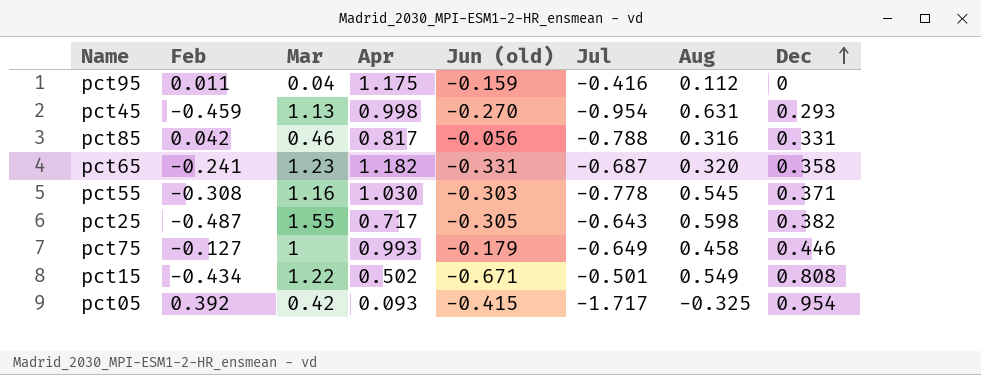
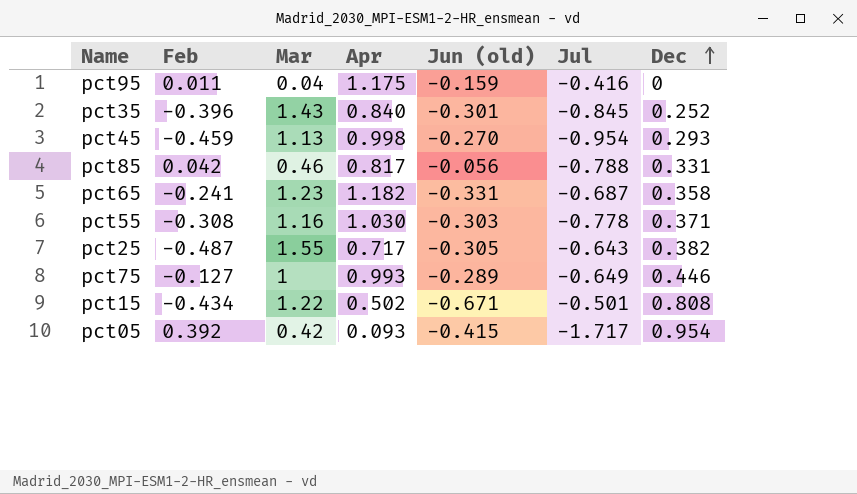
column Aug | position: 7 -> none
row pct35: none -> -0.396 | 1.43 | 0.840 | -0.301 | -0.845 | 0.252
pct75 | Jun (old): -0.179 -> -0.289

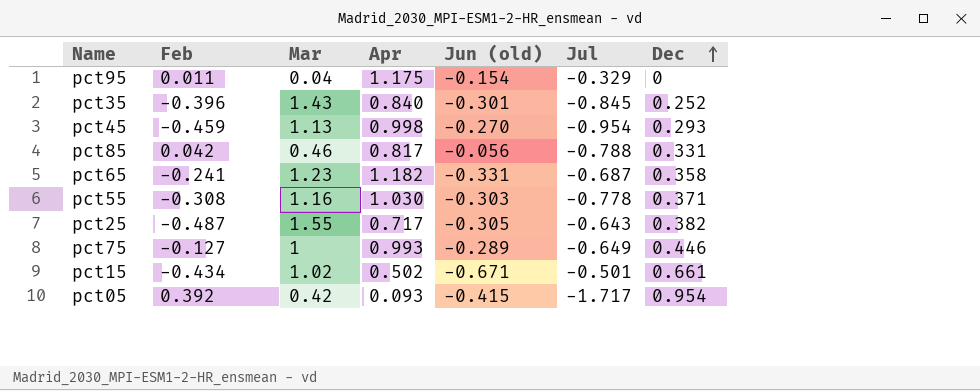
pct95 | Jun (old): -0.159 -> -0.154
pct95 | Jul: -0.416 -> -0.329
pct15 | Mar: 1.22 -> 1.02
pct15 | Dec: 0.808 -> 0.661

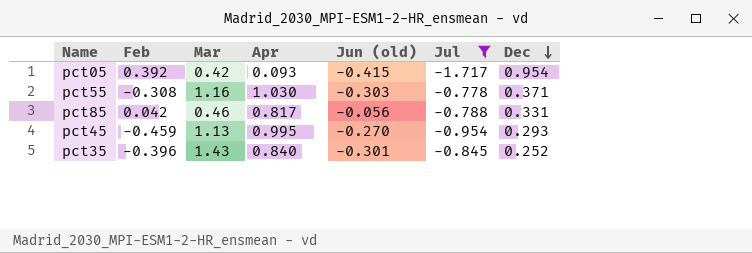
filter: none -> Jul <= -0.778
row order: Dec ascending -> Dec descending
pct45 | Apr: 0.998 -> 0.995

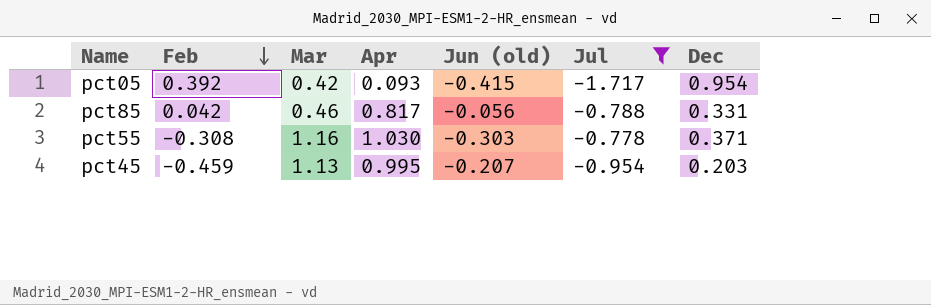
row order: Dec descending -> Feb descending
row pct35: -0.396 | 1.43 | 0.840 | -0.301 | -0.845 | 0.252 -> none
pct45 | Jun (old): -0.270 -> -0.207
pct45 | Dec: 0.293 -> 0.203

